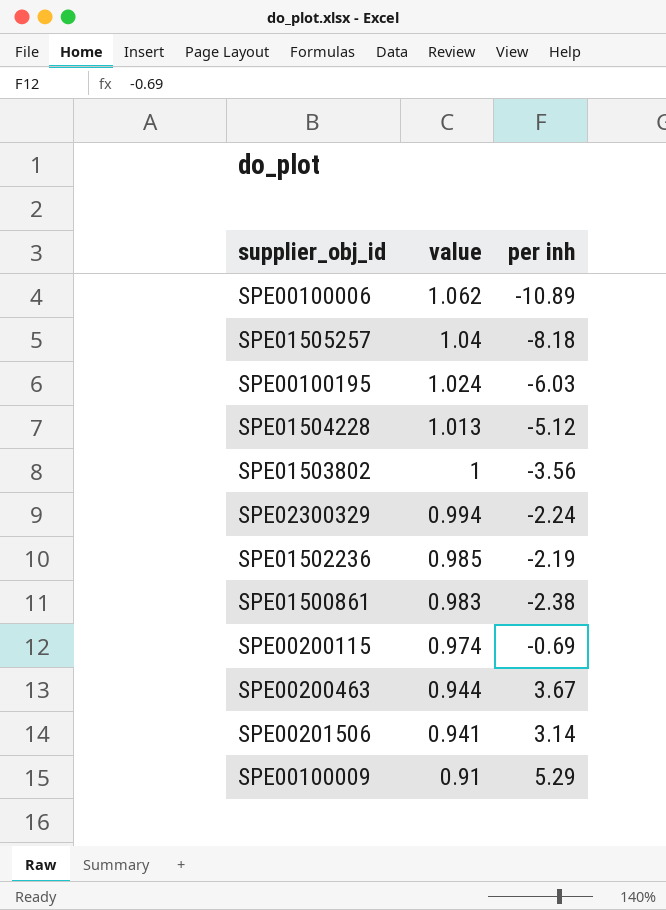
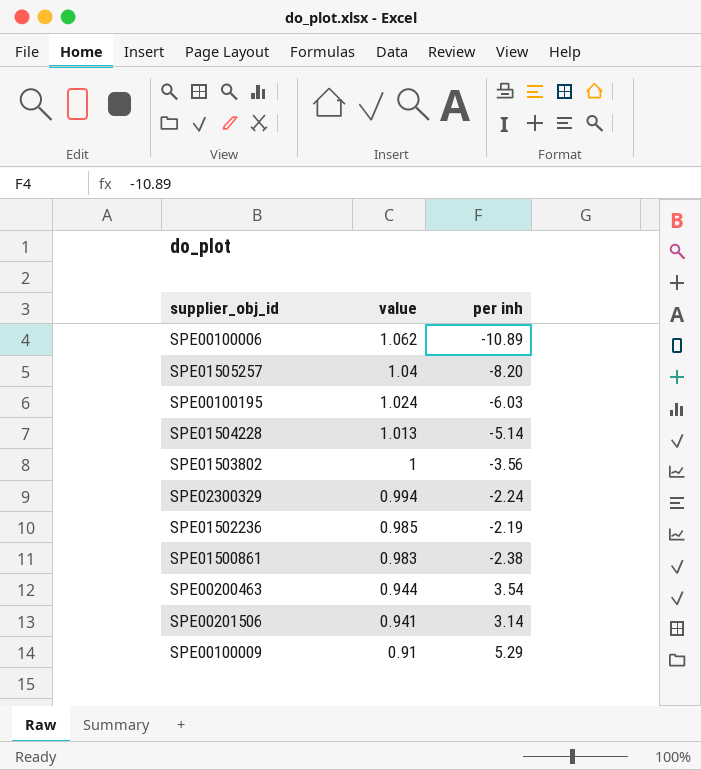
row SPE00200115: 0.974 | -0.69 -> none
SPE01505257 | per inh: -8.18 -> -8.20
SPE01504228 | per inh: -5.12 -> -5.14
SPE00200463 | per inh: 3.67 -> 3.54

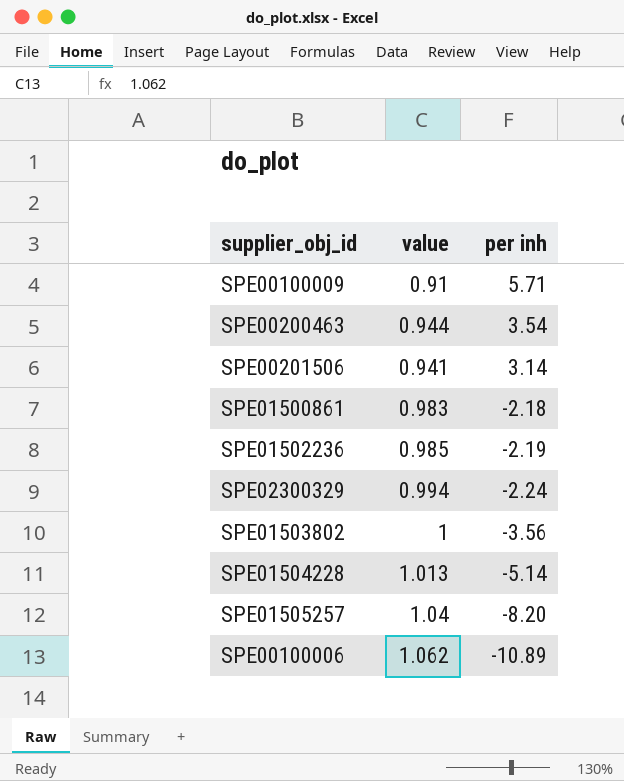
row order: value descending -> per inh descending
row SPE00100195: 1.024 | -6.03 -> none
SPE00100009 | per inh: 5.29 -> 5.71
SPE01500861 | per inh: -2.38 -> -2.18

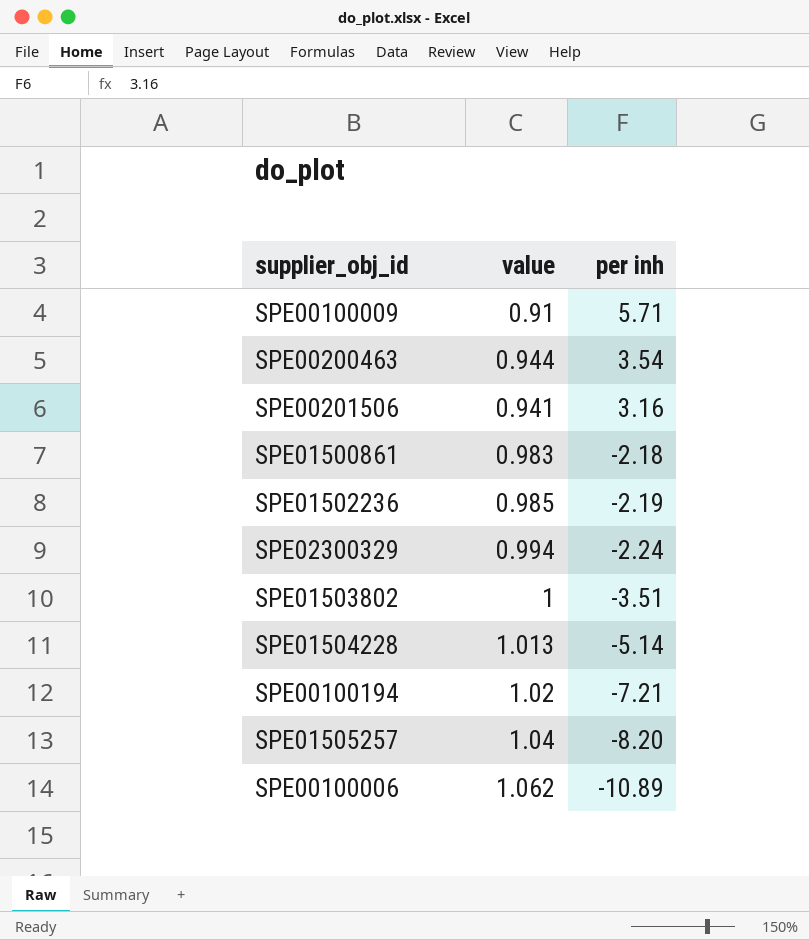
SPE00201506 | per inh: 3.14 -> 3.16
SPE01503802 | per inh: -3.56 -> -3.51
row SPE00100194: none -> 1.02 | -7.21

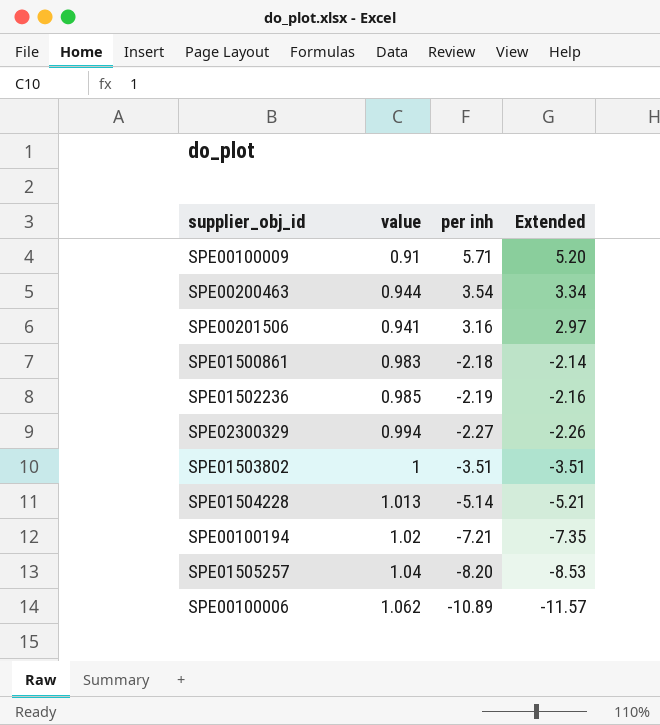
column Extended | formula: none -> [value] * [per inh]
SPE02300329 | per inh: -2.24 -> -2.27

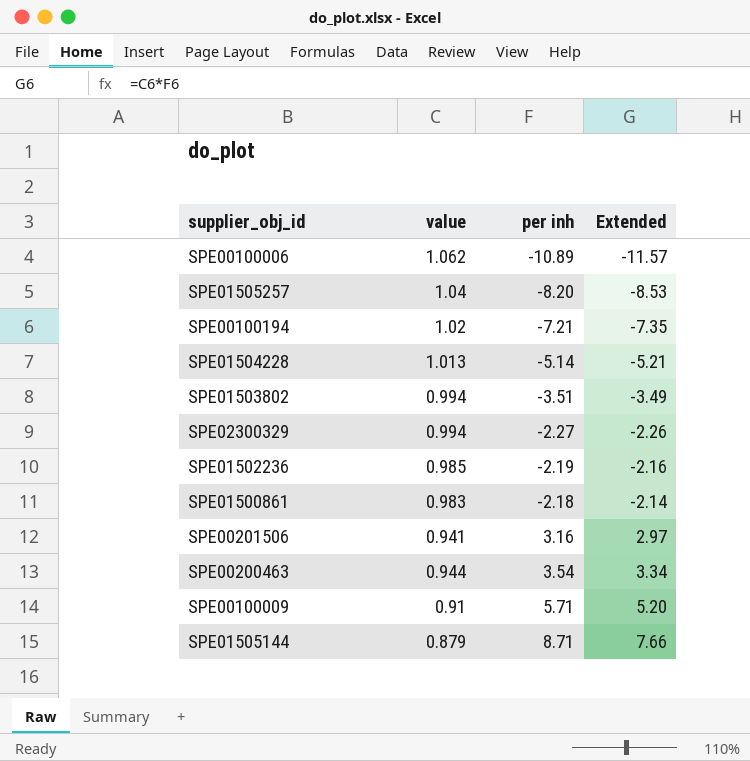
row order: per inh descending -> per inh ascending
SPE01503802 | value: 1 -> 0.994
SPE01503802 | Extended: -3.51 -> -3.49
row SPE01505144: none -> 0.879 | 8.71 | 7.66

